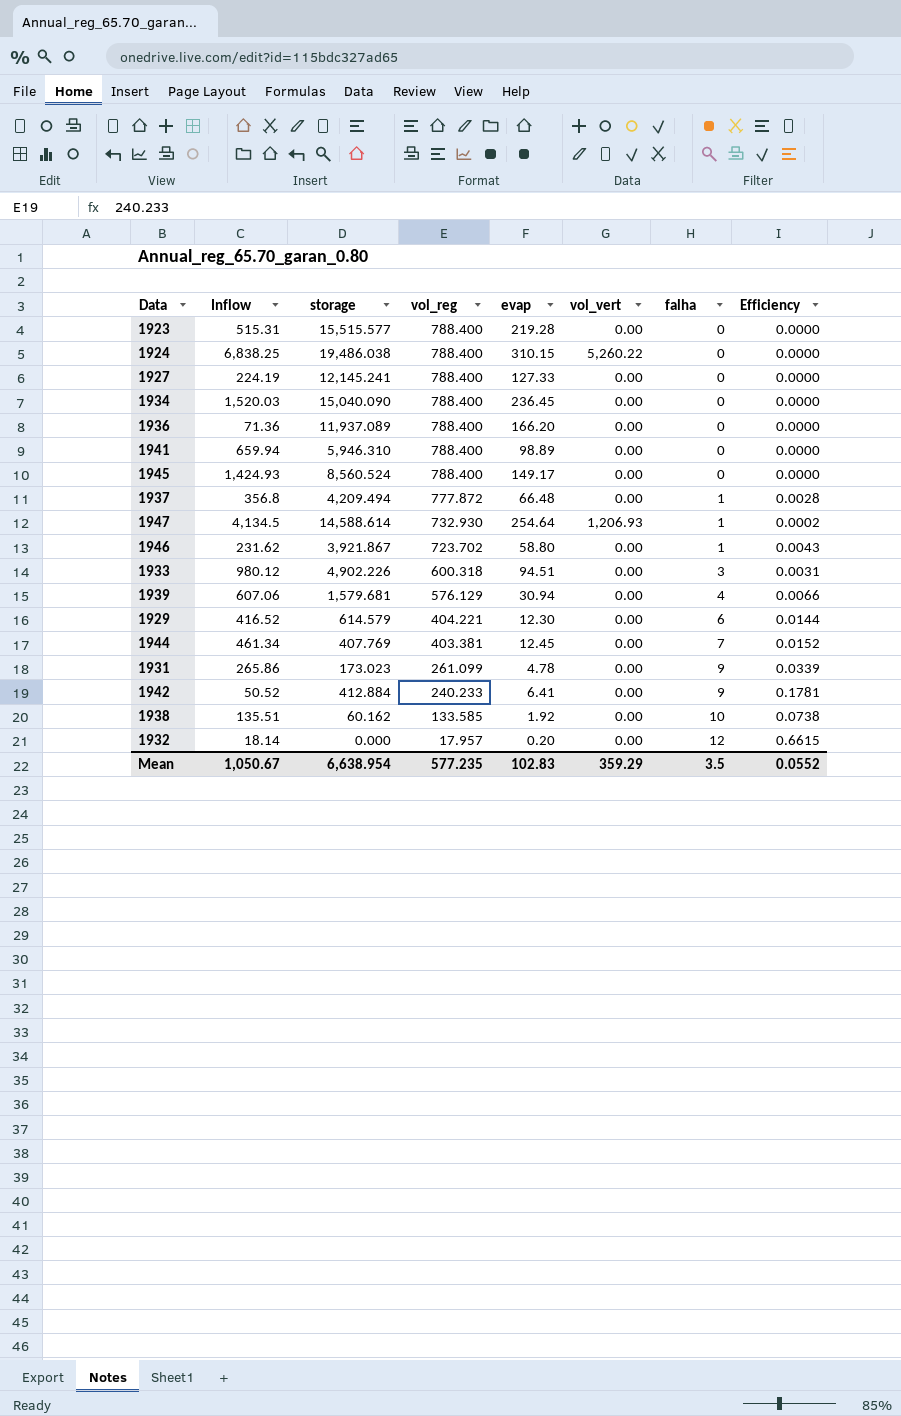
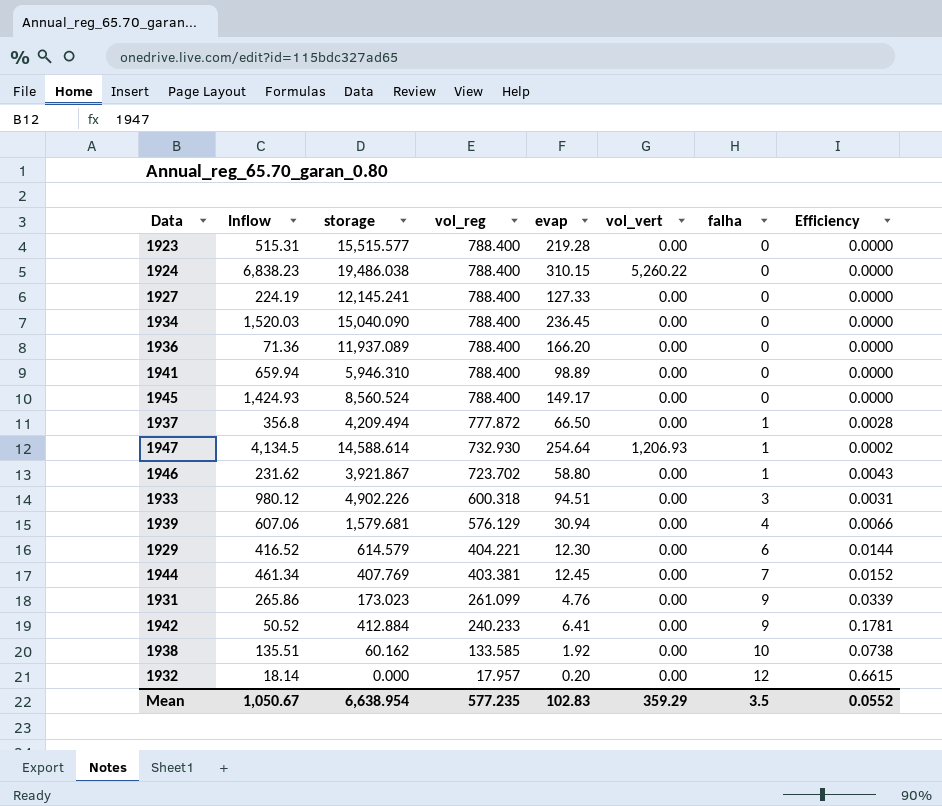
1924 | Inflow: 6,838.25 -> 6,838.23
1937 | evap: 66.48 -> 66.50
1931 | evap: 4.78 -> 4.76

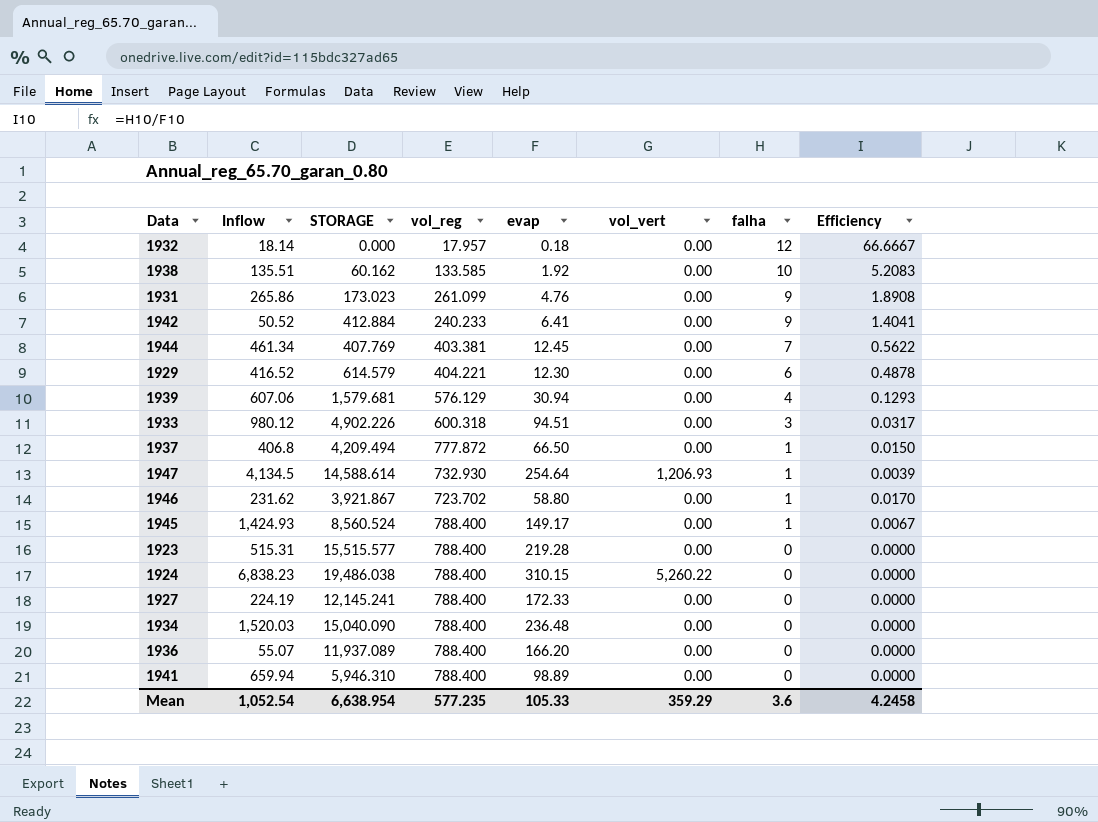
row order: vol_reg descending -> falha descending
column name: storage -> STORAGE
column Efficiency | formula: [falha] / [Inflow] -> [falha] / [evap]
1932 | evap: 0.20 -> 0.18
1937 | Inflow: 356.8 -> 406.8
1945 | falha: 0 -> 1
1927 | evap: 127.33 -> 172.33
1934 | evap: 236.45 -> 236.48
1936 | Inflow: 71.36 -> 55.07
Mean | Inflow: 1,050.67 -> 1,052.54
Mean | evap: 102.83 -> 105.33
Mean | falha: 3.5 -> 3.6
Mean | Efficiency: 0.0552 -> 4.2458

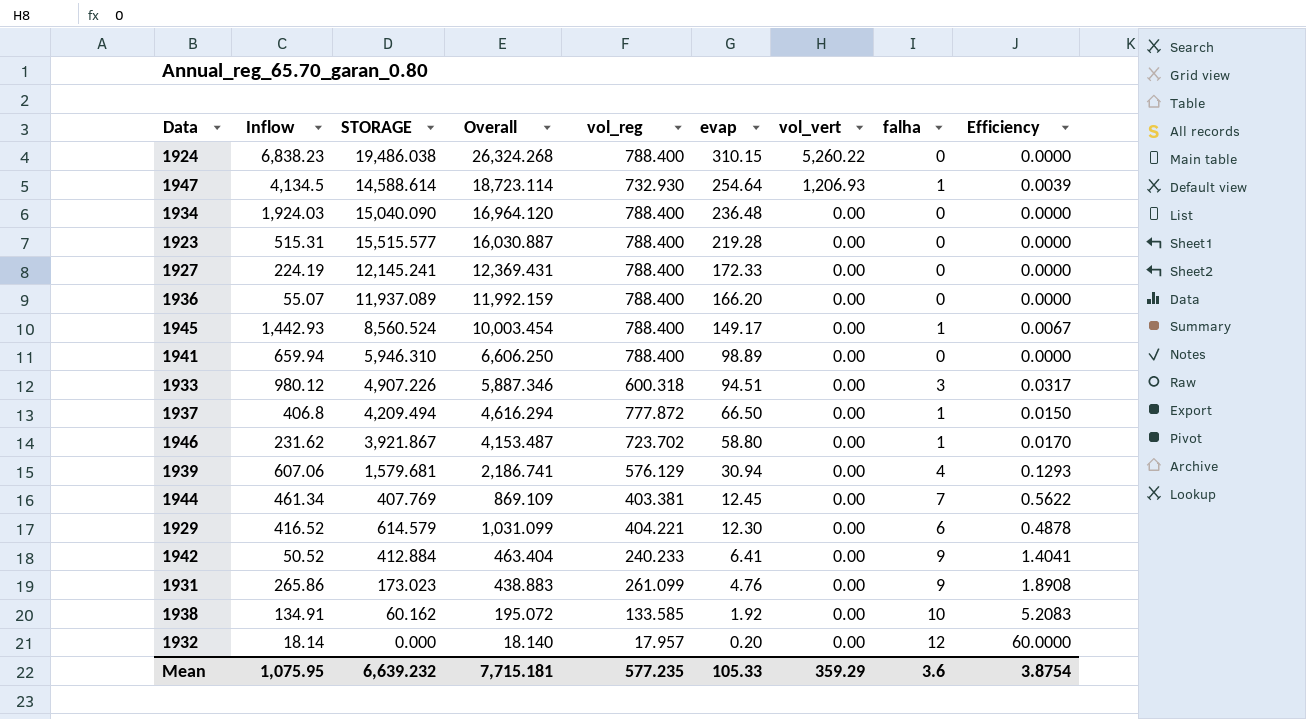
row order: falha descending -> evap descending
column Overall | formula: none -> [Inflow] + [STORAGE]
1934 | Inflow: 1,520.03 -> 1,924.03
1945 | Inflow: 1,424.93 -> 1,442.93
1933 | STORAGE: 4,902.226 -> 4,907.226
1938 | Inflow: 135.51 -> 134.91
1932 | evap: 0.18 -> 0.20
1932 | Efficiency: 66.6667 -> 60.0000
Mean | Inflow: 1,052.54 -> 1,075.95
Mean | STORAGE: 6,638.954 -> 6,639.232
Mean | Efficiency: 4.2458 -> 3.8754

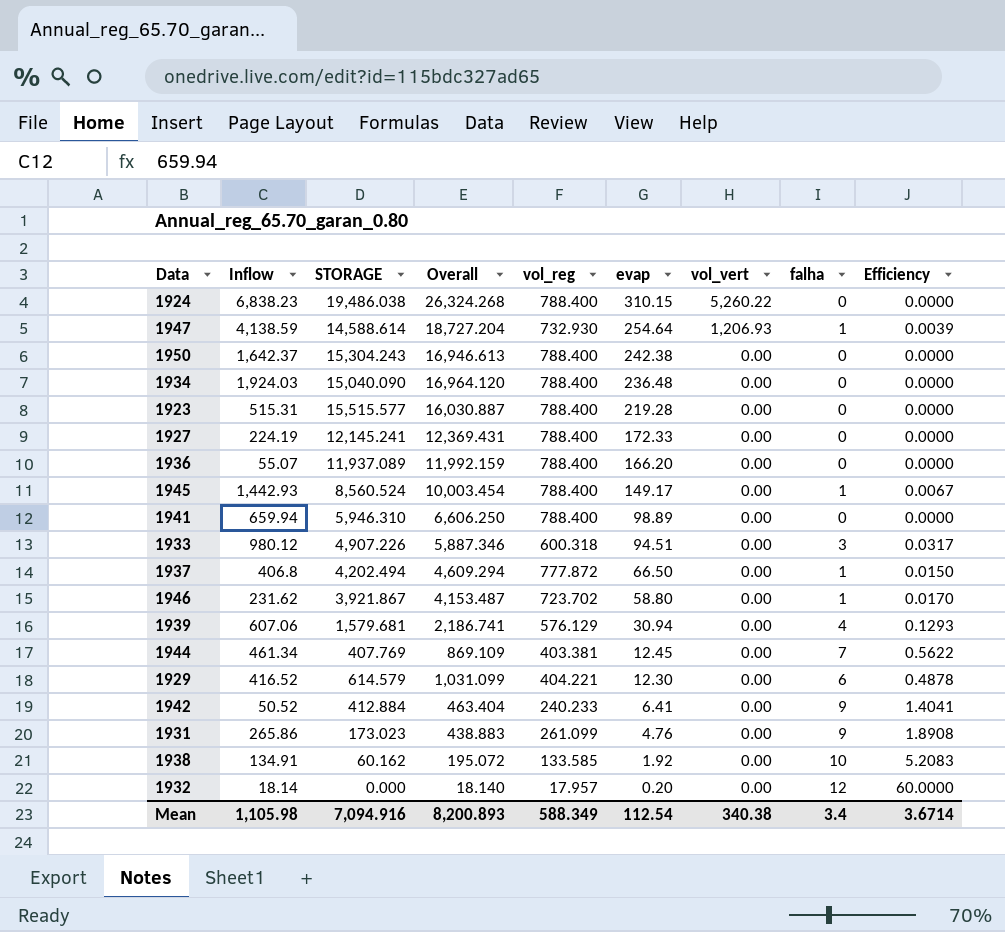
1947 | Inflow: 4,134.5 -> 4,138.59
1947 | Overall: 18,723.114 -> 18,727.204
row 1950: none -> 1,642.37 | 15,304.243 | 16,946.613 | 788.400 | 242.38 | 0.00 | 0 | 0.0000
1937 | STORAGE: 4,209.494 -> 4,202.494
1937 | Overall: 4,616.294 -> 4,609.294
Mean | Inflow: 1,075.95 -> 1,105.98
Mean | STORAGE: 6,639.232 -> 7,094.916
Mean | Overall: 7,715.181 -> 8,200.893
Mean | vol_reg: 577.235 -> 588.349
Mean | evap: 105.33 -> 112.54
Mean | vol_vert: 359.29 -> 340.38
Mean | falha: 3.6 -> 3.4
Mean | Efficiency: 3.8754 -> 3.6714

